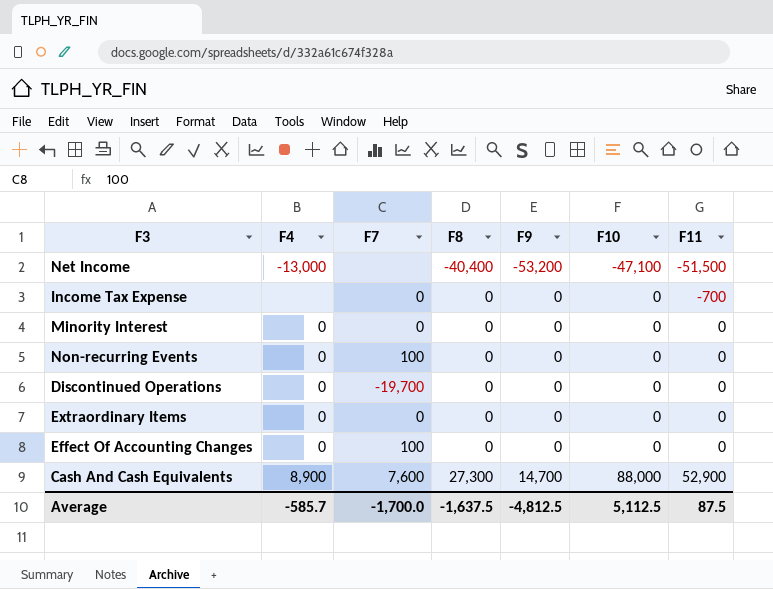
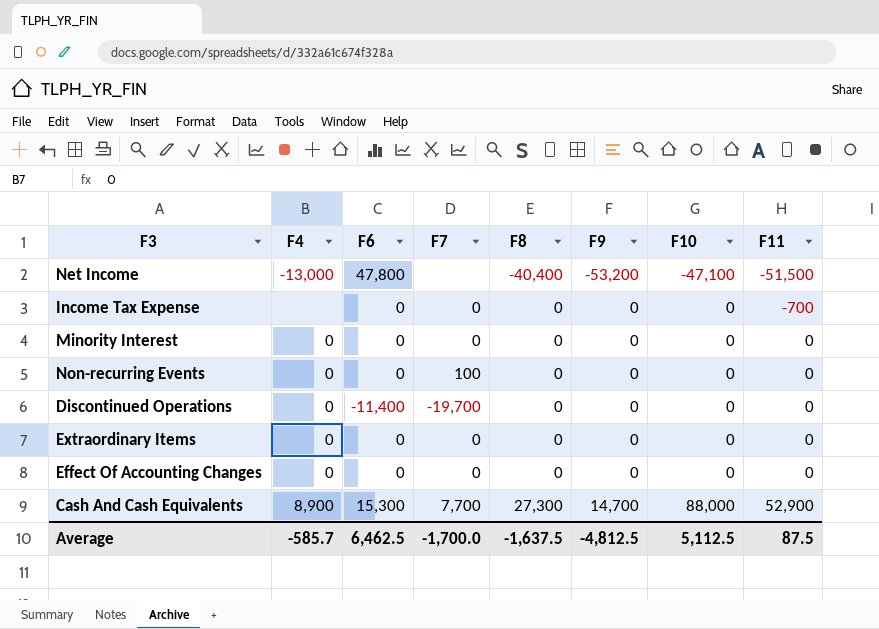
column F6 | position: none -> 3
Effect Of Accounting Changes | F7: 100 -> 0
Cash And Cash Equivalents | F7: 7,600 -> 7,700

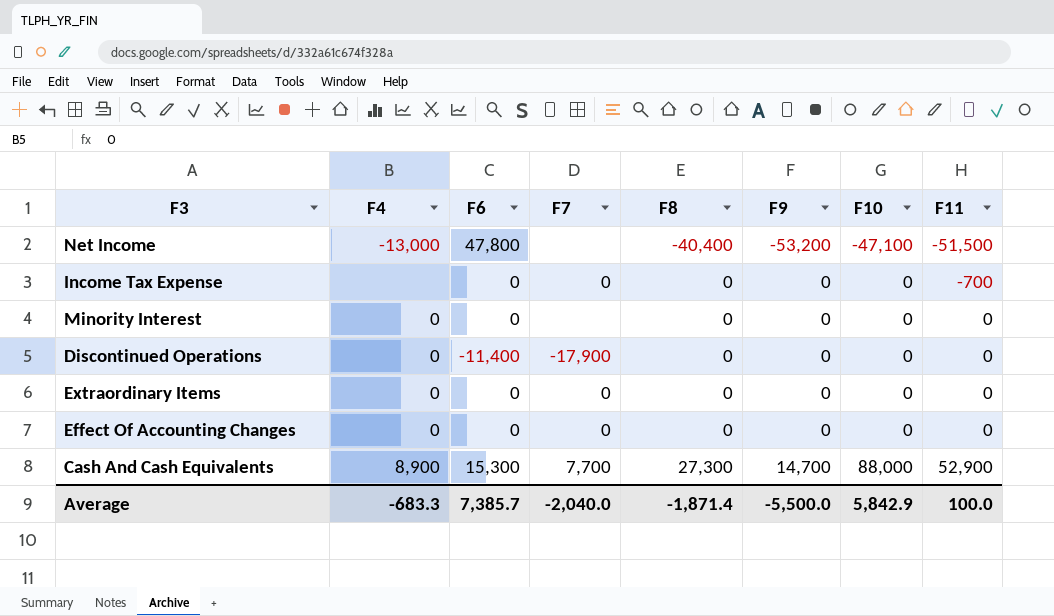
row Non-recurring Events: 0 | 0 | 100 | 0 | 0 | 0 | 0 -> none
Minority Interest | F7: 0 -> none
Discontinued Operations | F7: -19,700 -> -17,900
Average | F4: -585.7 -> -683.3
Average | F6: 6,462.5 -> 7,385.7
Average | F7: -1,700.0 -> -2,040.0
Average | F8: -1,637.5 -> -1,871.4
Average | F9: -4,812.5 -> -5,500.0
Average | F10: 5,112.5 -> 5,842.9
Average | F11: 87.5 -> 100.0

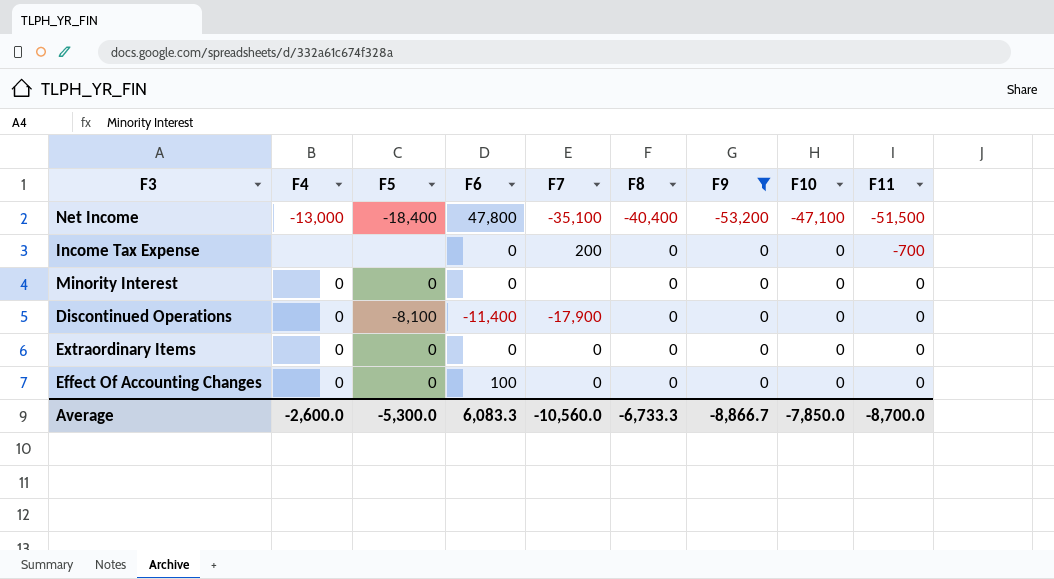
filter: none -> F9 != 14,700
column F5 | position: none -> 3
Net Income | F7: none -> -35,100
Income Tax Expense | F7: 0 -> 200
Effect Of Accounting Changes | F6: 0 -> 100
Average | F4: -683.3 -> -2,600.0
Average | F6: 7,385.7 -> 6,083.3
Average | F7: -2,040.0 -> -10,560.0
Average | F8: -1,871.4 -> -6,733.3
Average | F9: -5,500.0 -> -8,866.7
Average | F10: 5,842.9 -> -7,850.0
Average | F11: 100.0 -> -8,700.0

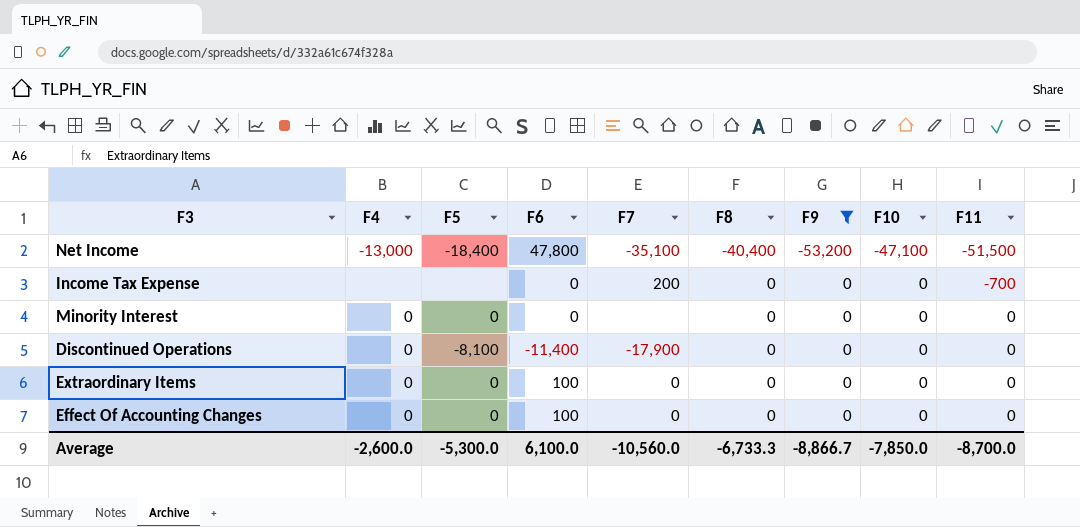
Extraordinary Items | F6: 0 -> 100
Average | F6: 6,083.3 -> 6,100.0

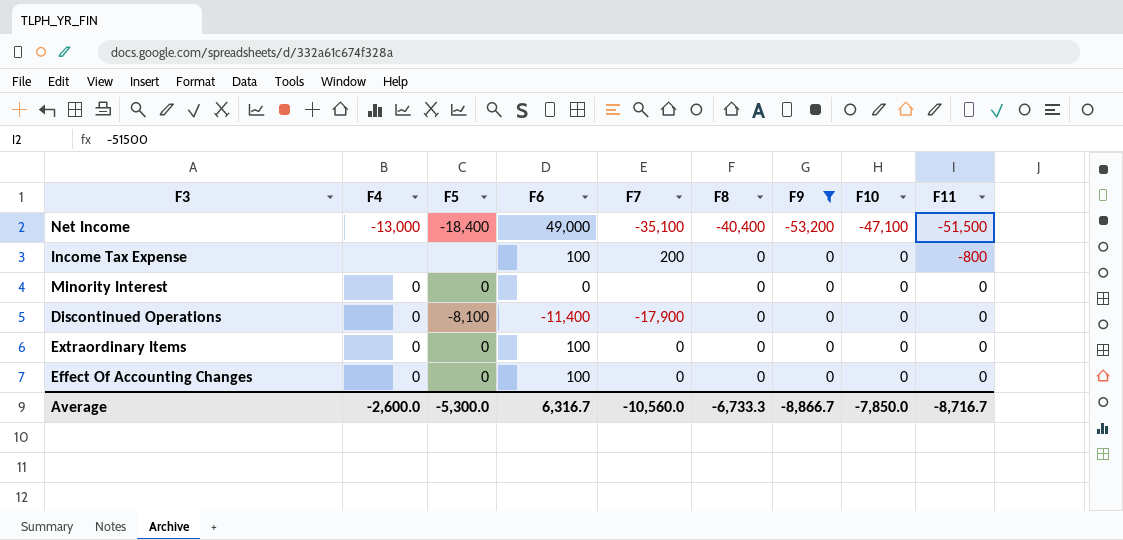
Net Income | F6: 47,800 -> 49,000
Income Tax Expense | F6: 0 -> 100
Income Tax Expense | F11: -700 -> -800
Average | F6: 6,100.0 -> 6,316.7
Average | F11: -8,700.0 -> -8,716.7

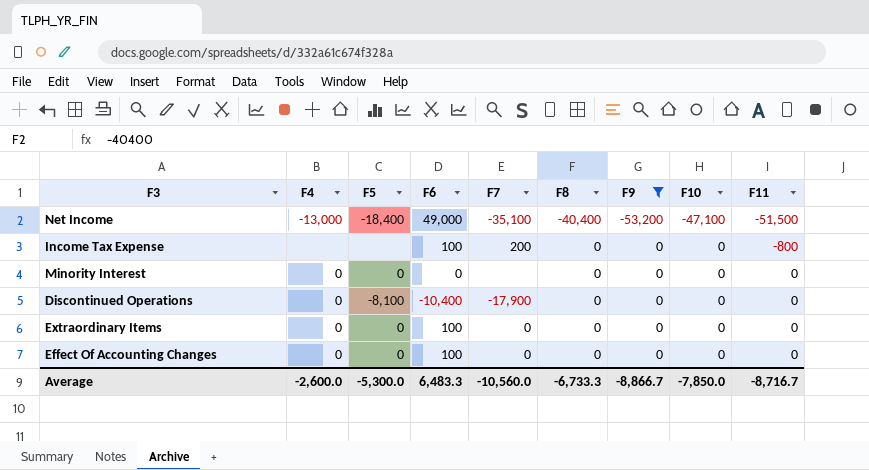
Discontinued Operations | F6: -11,400 -> -10,400
Average | F6: 6,316.7 -> 6,483.3

